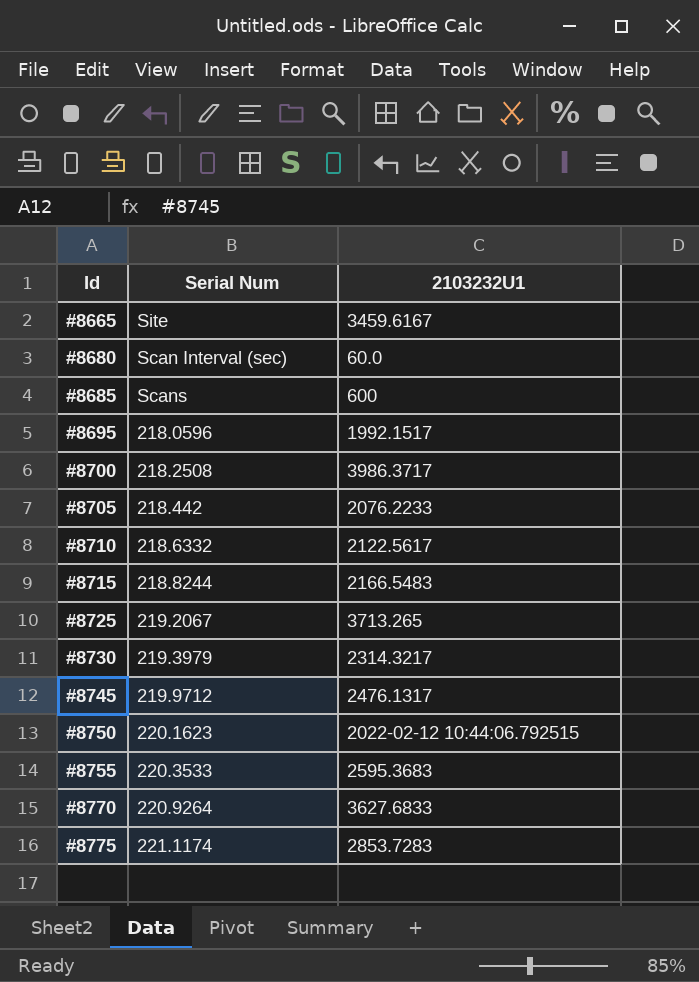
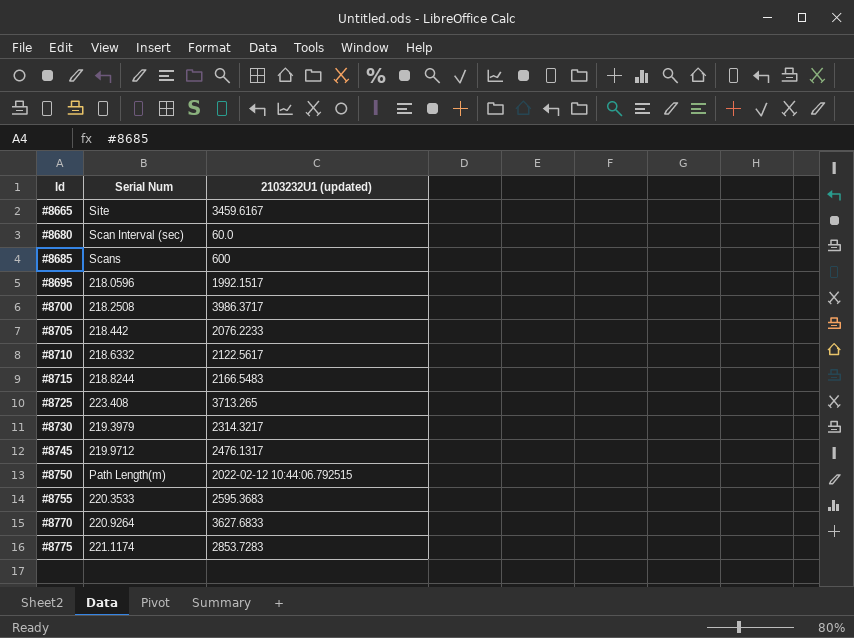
column name: 2103232U1 -> 2103232U1 (updated)
#8725 | Serial Num: 219.2067 -> 223.408
#8750 | Serial Num: 220.1623 -> Path Length(m)

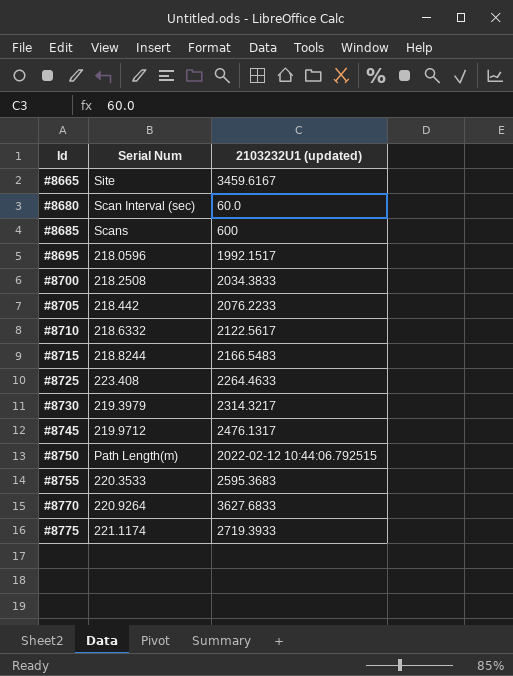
#8700 | 2103232U1 (updated): 3986.3717 -> 2034.3833
#8725 | 2103232U1 (updated): 3713.265 -> 2264.4633
#8775 | 2103232U1 (updated): 2853.7283 -> 2719.3933

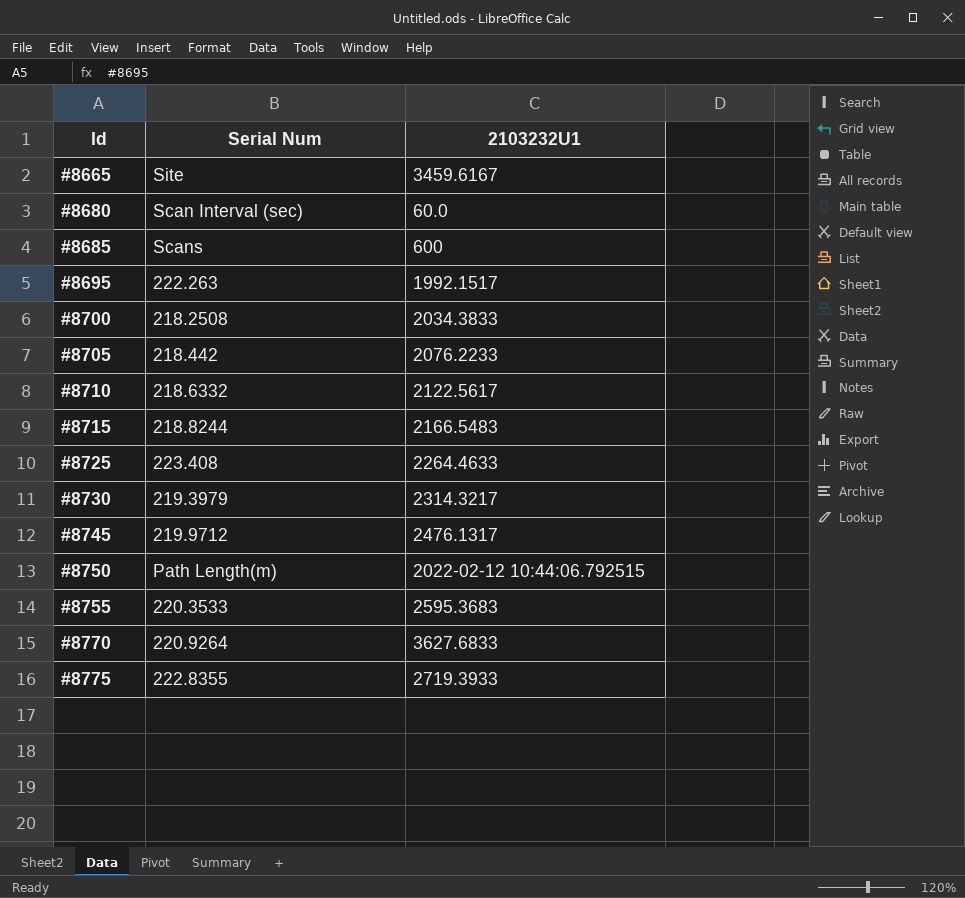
column name: 2103232U1 (updated) -> 2103232U1
#8695 | Serial Num: 218.0596 -> 222.263
#8775 | Serial Num: 221.1174 -> 222.8355

